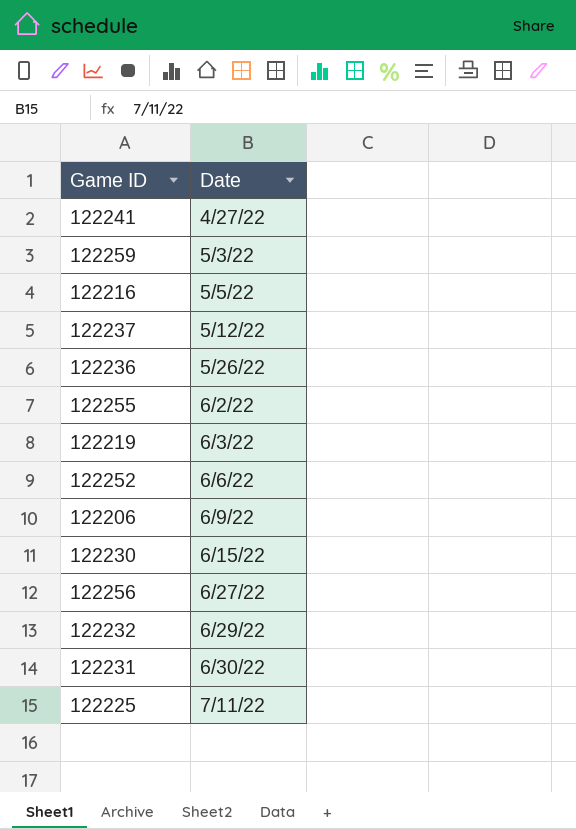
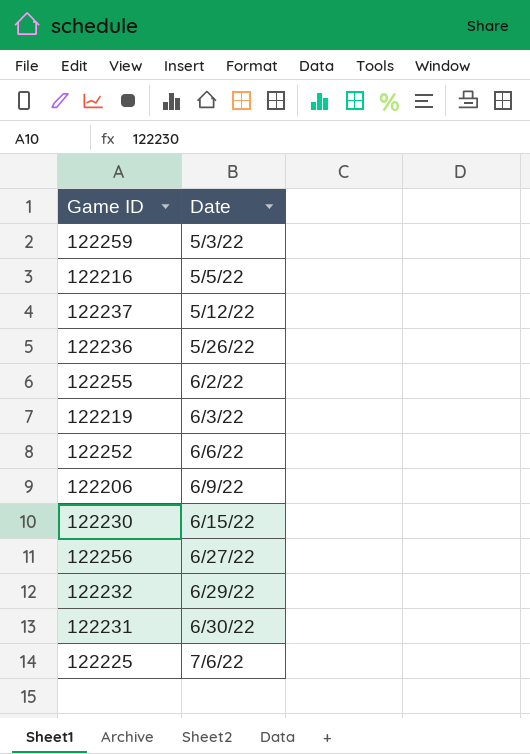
row 122241: 4/27/22 -> none
122225 | Date: 7/11/22 -> 7/6/22

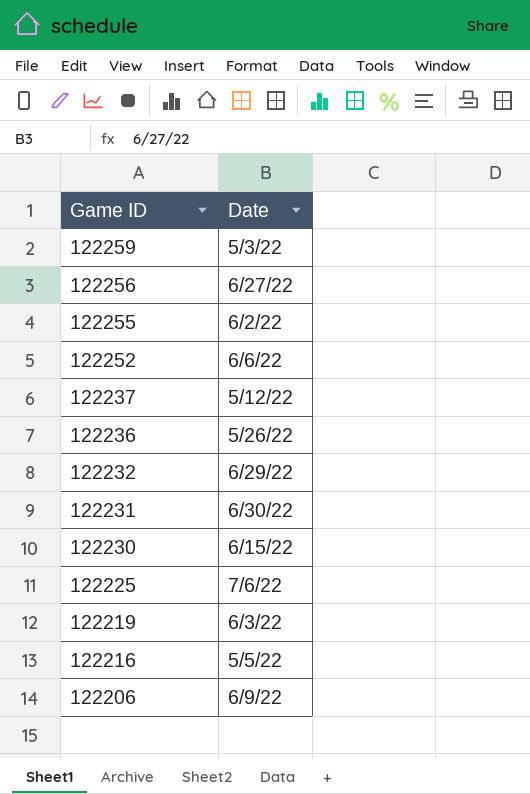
row order: Date ascending -> Game ID descending

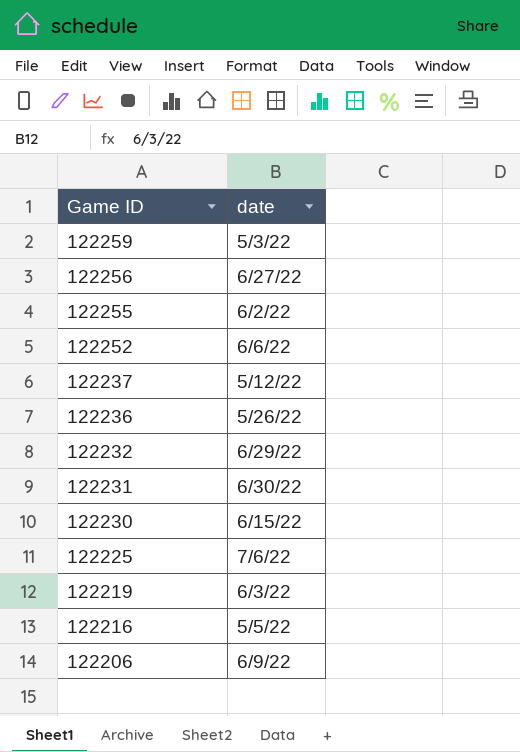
column name: Date -> date

